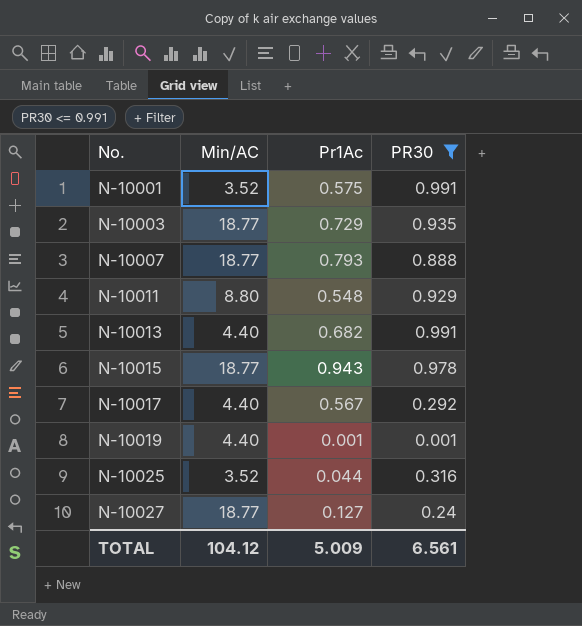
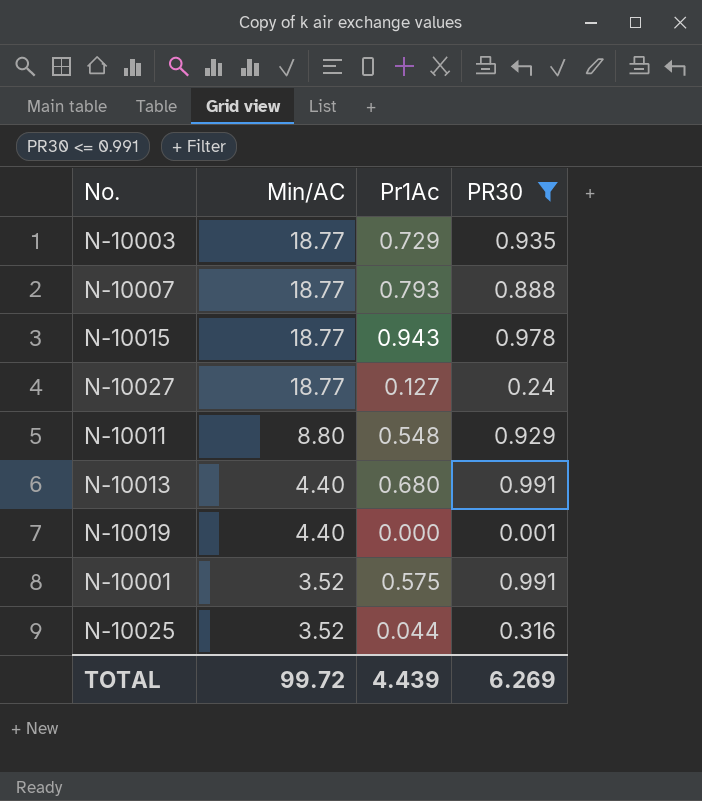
row order: No. ascending -> Min/AC descending
row N-10017: 4.40 | 0.567 | 0.292 -> none
N-10013 | Pr1Ac: 0.682 -> 0.680
N-10019 | Pr1Ac: 0.001 -> 0.000
TOTAL | Min/AC: 104.12 -> 99.72
TOTAL | Pr1Ac: 5.009 -> 4.439
TOTAL | PR30: 6.561 -> 6.269

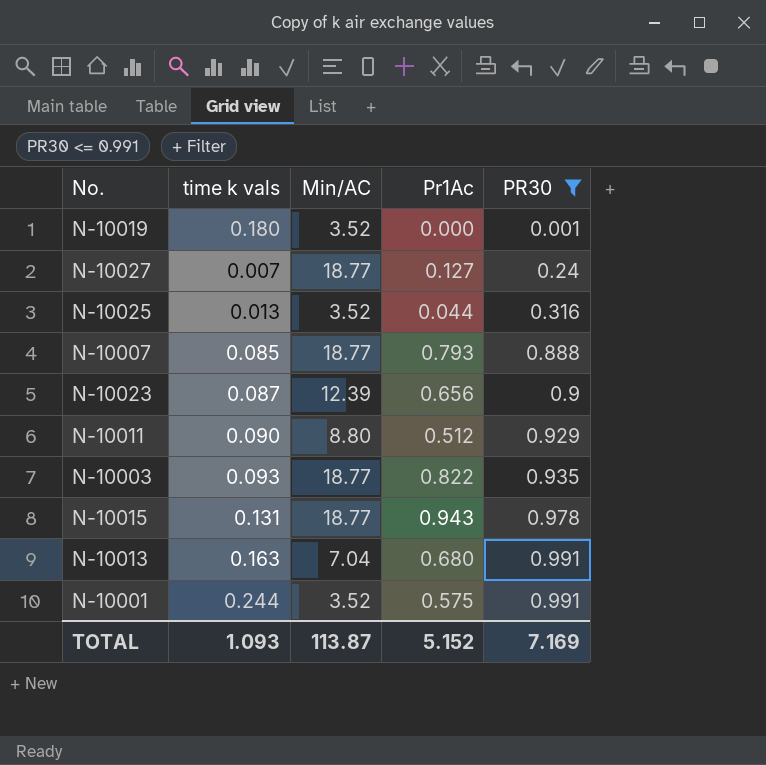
row order: Min/AC descending -> PR30 ascending
column time k vals | position: none -> 2
N-10019 | Min/AC: 4.40 -> 3.52
row N-10023: none -> 0.087 | 12.39 | 0.656 | 0.9
N-10011 | Pr1Ac: 0.548 -> 0.512
N-10003 | Pr1Ac: 0.729 -> 0.822
N-10013 | Min/AC: 4.40 -> 7.04
TOTAL | Min/AC: 99.72 -> 113.87
TOTAL | Pr1Ac: 4.439 -> 5.152
TOTAL | PR30: 6.269 -> 7.169

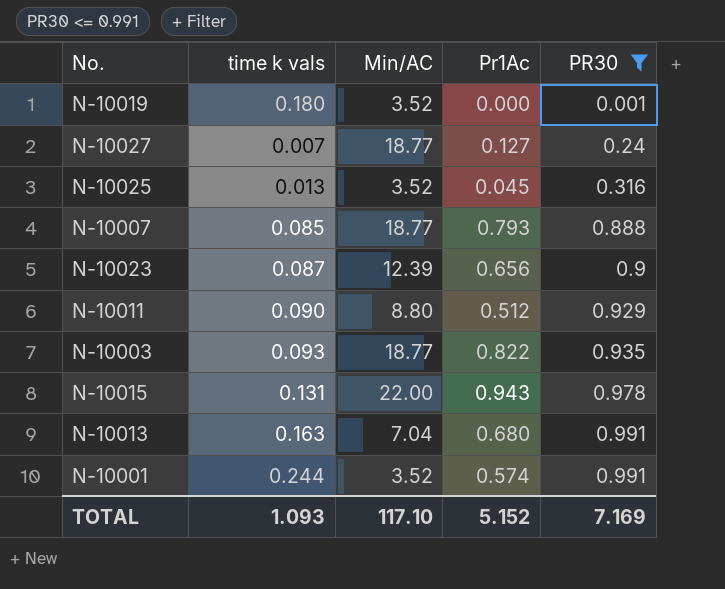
N-10025 | Pr1Ac: 0.044 -> 0.045
N-10015 | Min/AC: 18.77 -> 22.00
N-10001 | Pr1Ac: 0.575 -> 0.574
TOTAL | Min/AC: 113.87 -> 117.10

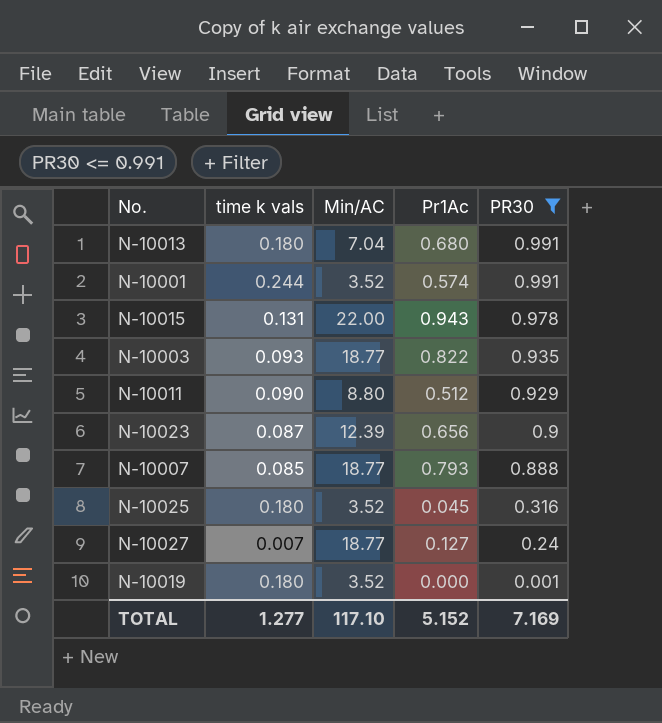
row order: PR30 ascending -> PR30 descending
N-10013 | time k vals: 0.163 -> 0.180
N-10025 | time k vals: 0.013 -> 0.180
TOTAL | time k vals: 1.093 -> 1.277

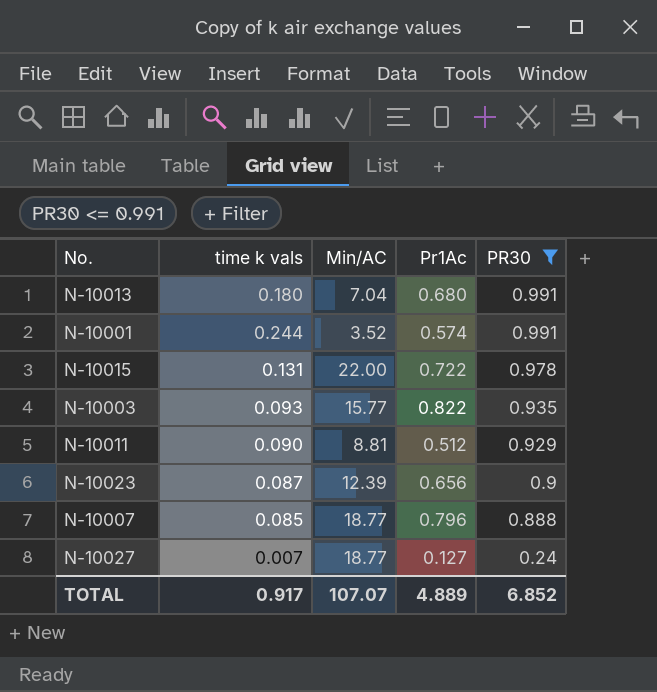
row N-10025: 0.180 | 3.52 | 0.045 | 0.316 -> none
row N-10019: 0.180 | 3.52 | 0.000 | 0.001 -> none
N-10015 | Pr1Ac: 0.943 -> 0.722
N-10003 | Min/AC: 18.77 -> 15.77
N-10011 | Min/AC: 8.80 -> 8.81
N-10007 | Pr1Ac: 0.793 -> 0.796
TOTAL | time k vals: 1.277 -> 0.917
TOTAL | Min/AC: 117.10 -> 107.07
TOTAL | Pr1Ac: 5.152 -> 4.889
TOTAL | PR30: 7.169 -> 6.852

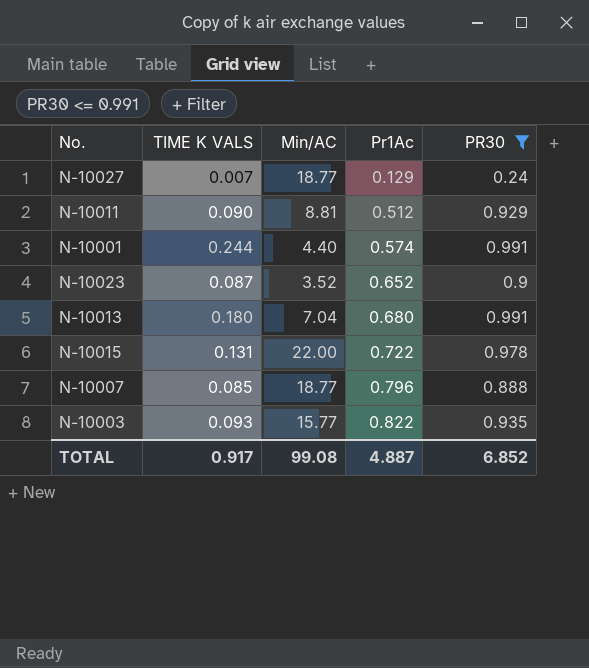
row order: PR30 descending -> Pr1Ac ascending
column name: time k vals -> TIME K VALS
N-10027 | Pr1Ac: 0.127 -> 0.129
N-10001 | Min/AC: 3.52 -> 4.40
N-10023 | Min/AC: 12.39 -> 3.52
N-10023 | Pr1Ac: 0.656 -> 0.652
TOTAL | Min/AC: 107.07 -> 99.08
TOTAL | Pr1Ac: 4.889 -> 4.887

